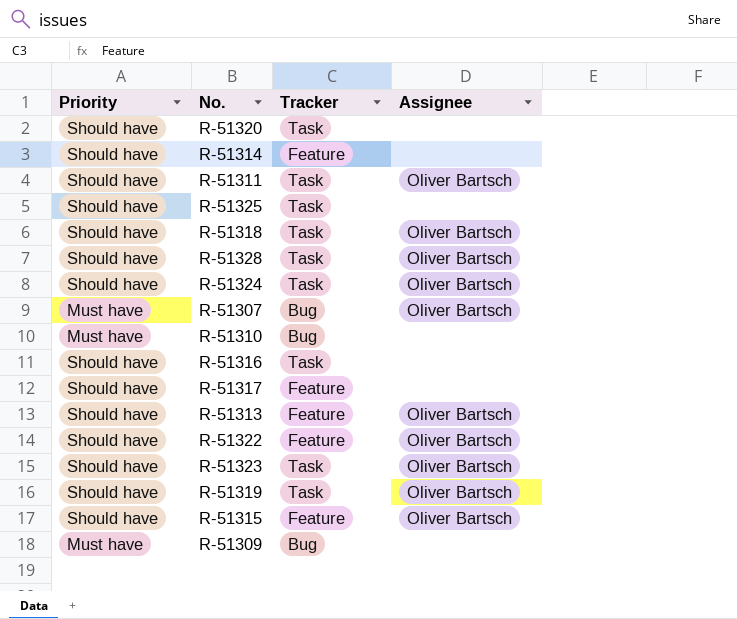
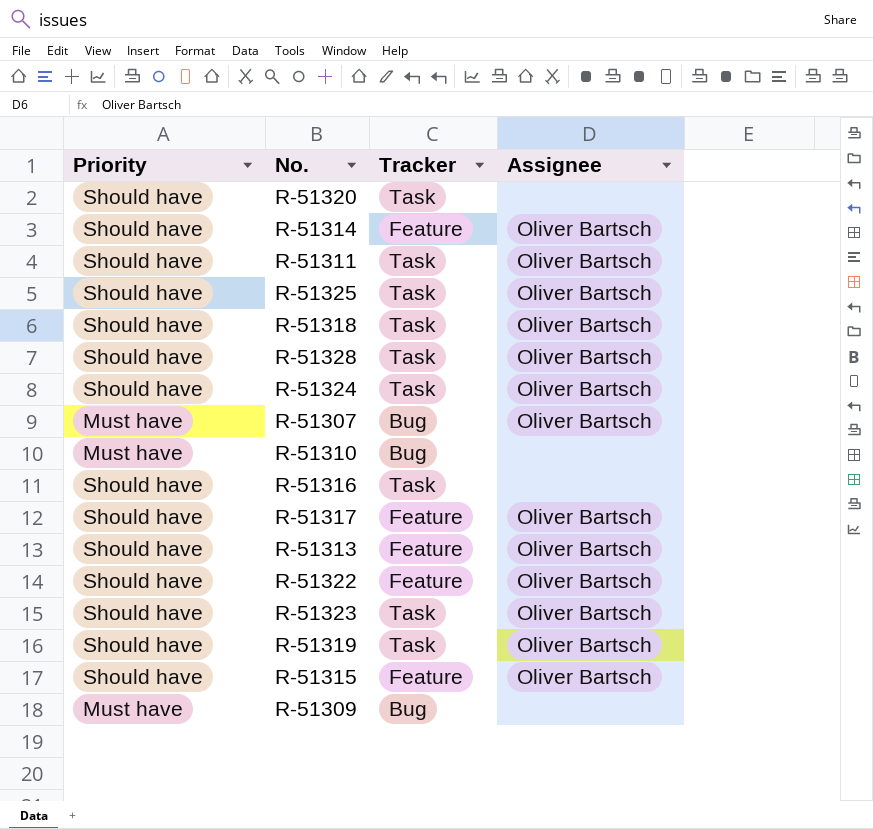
R-51314 | Assignee: none -> Oliver Bartsch
R-51325 | Assignee: none -> Oliver Bartsch
R-51317 | Assignee: none -> Oliver Bartsch

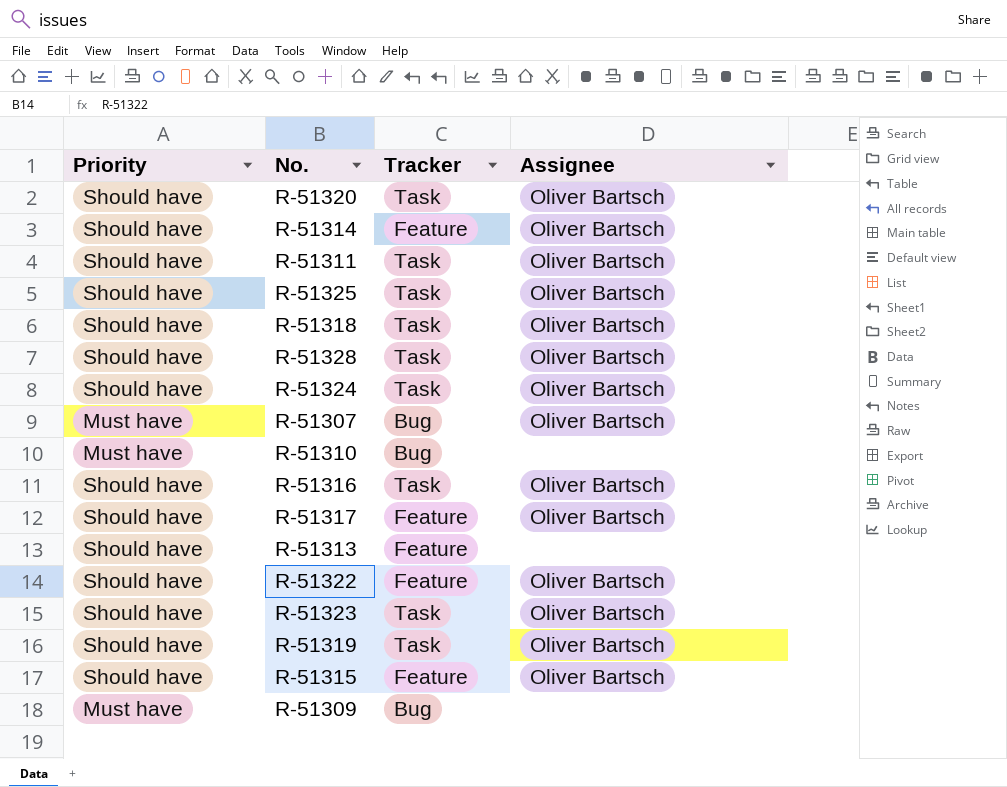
R-51320 | Assignee: none -> Oliver Bartsch
R-51316 | Assignee: none -> Oliver Bartsch
R-51313 | Assignee: Oliver Bartsch -> none

